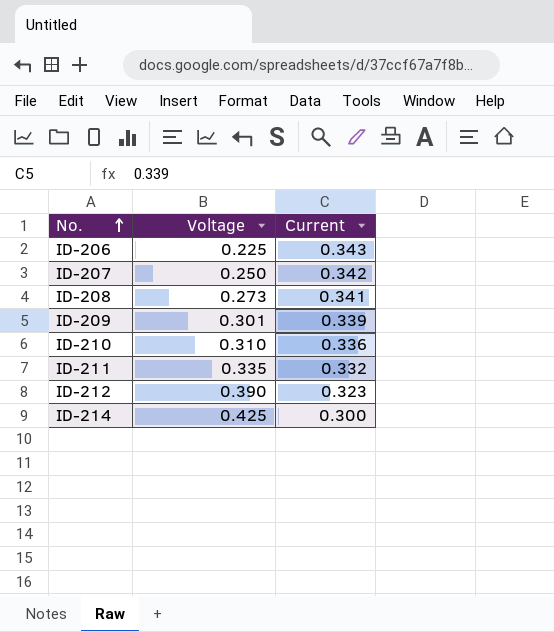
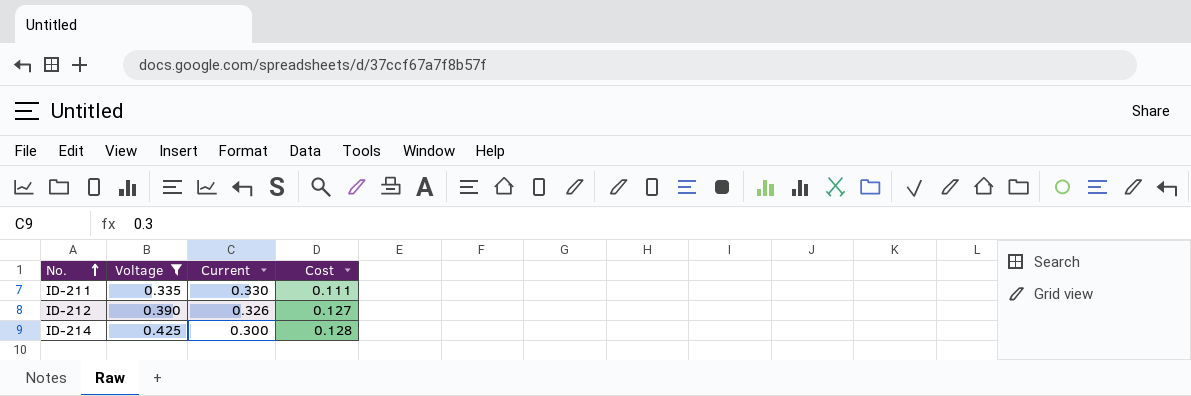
filter: none -> Voltage >= 0.335
column Cost | formula: none -> [Voltage] * [Current]
ID-211 | Current: 0.332 -> 0.330
ID-212 | Current: 0.323 -> 0.326

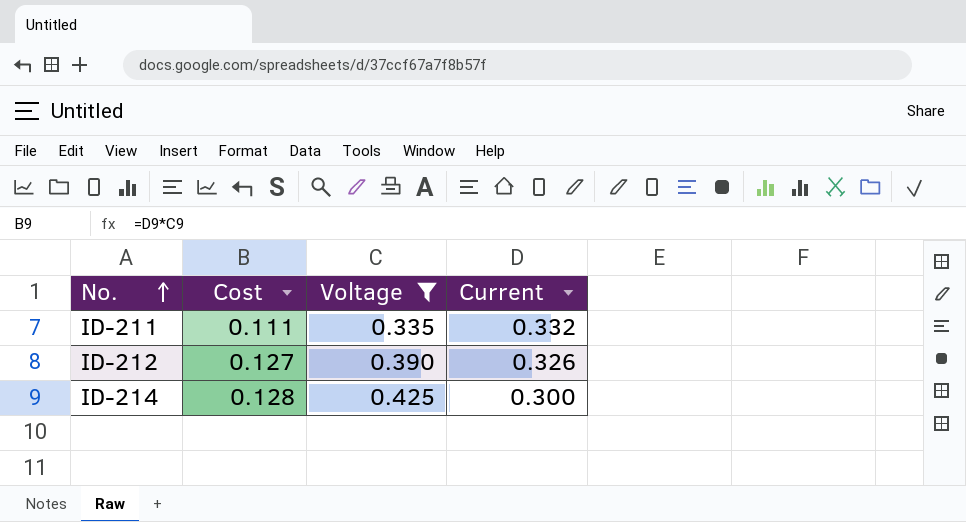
column Cost | position: 4 -> 2
ID-211 | Current: 0.330 -> 0.332

